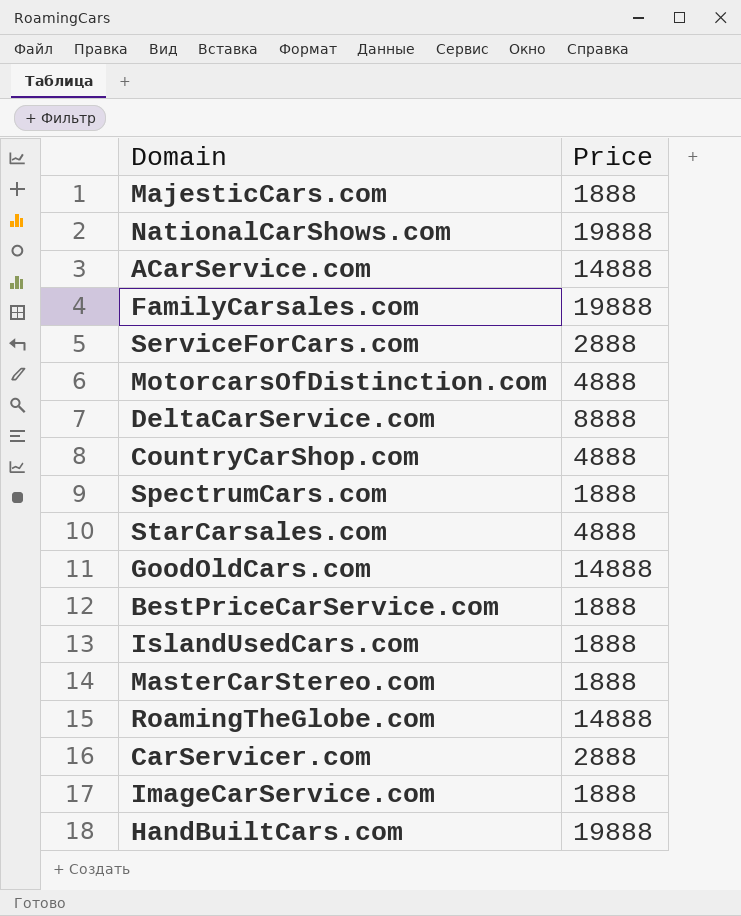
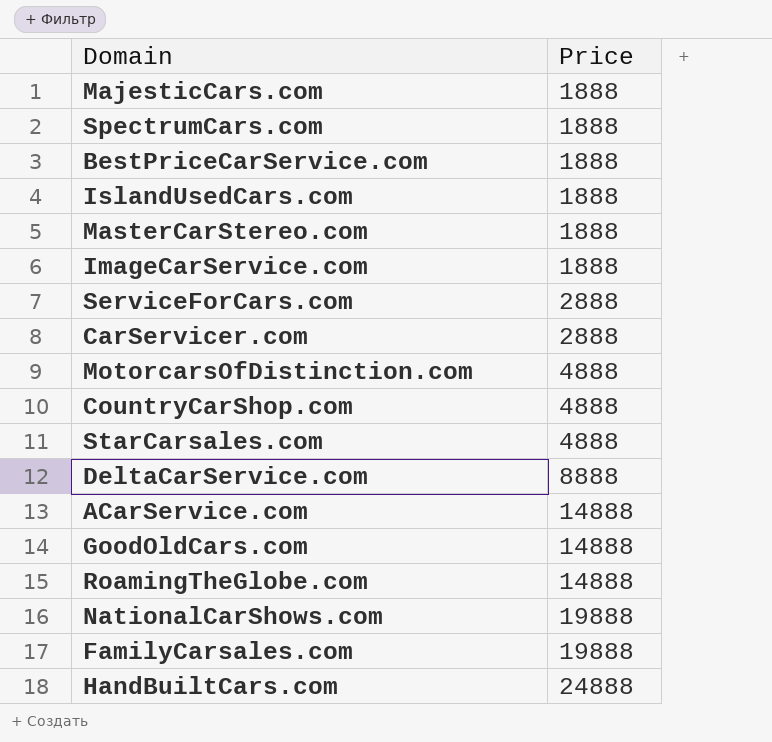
row order: none -> Price ascending
HandBuiltCars.com | Price: 19888 -> 24888

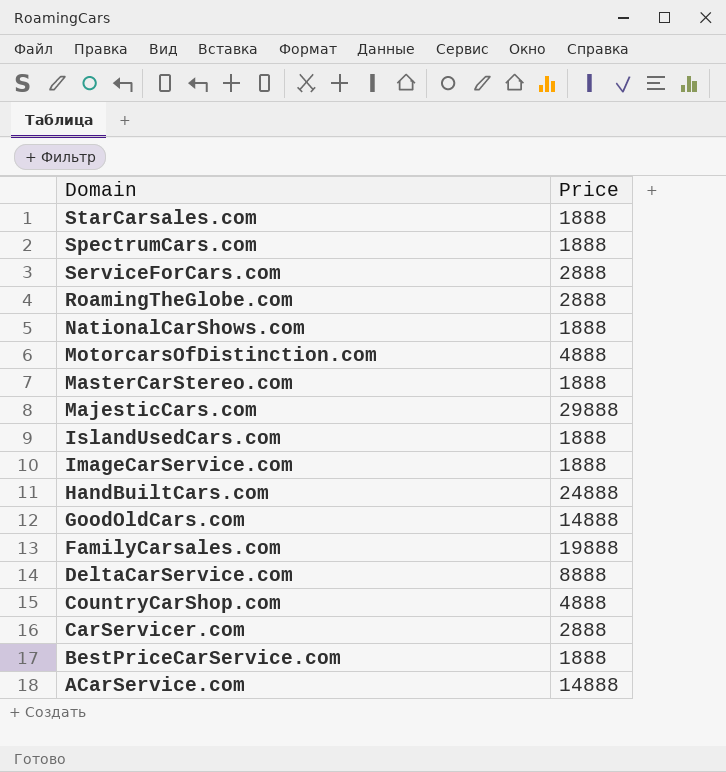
row order: Price ascending -> Domain descending
StarCarsales.com | Price: 4888 -> 1888
RoamingTheGlobe.com | Price: 14888 -> 2888
NationalCarShows.com | Price: 19888 -> 1888
MajesticCars.com | Price: 1888 -> 29888

